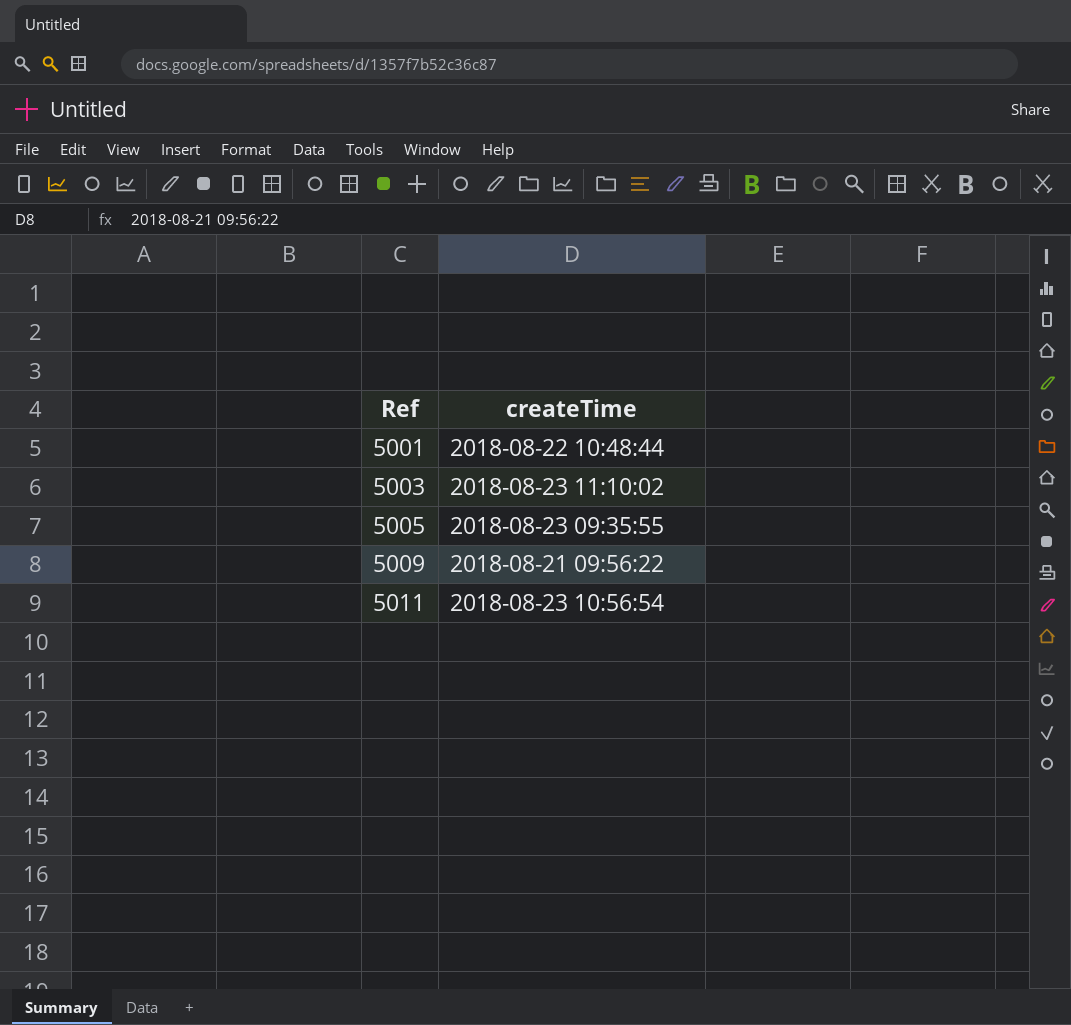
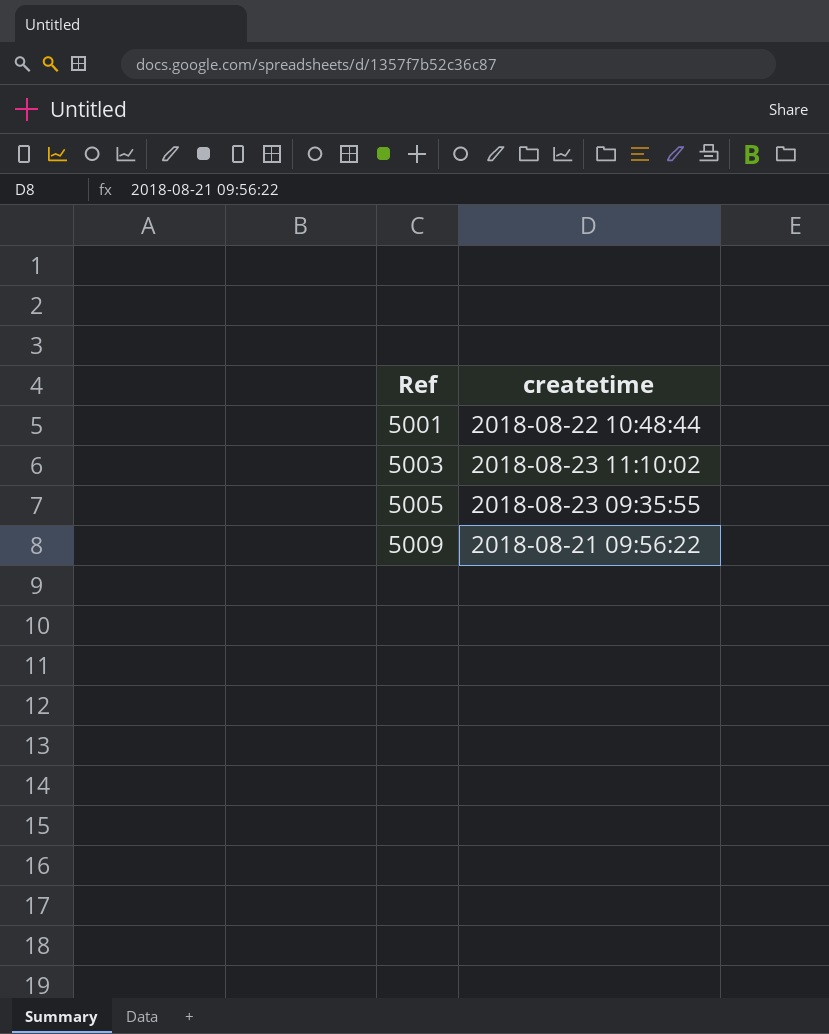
column name: createTime -> createtime
row 5011: 2018-08-23 10:56:54 -> none

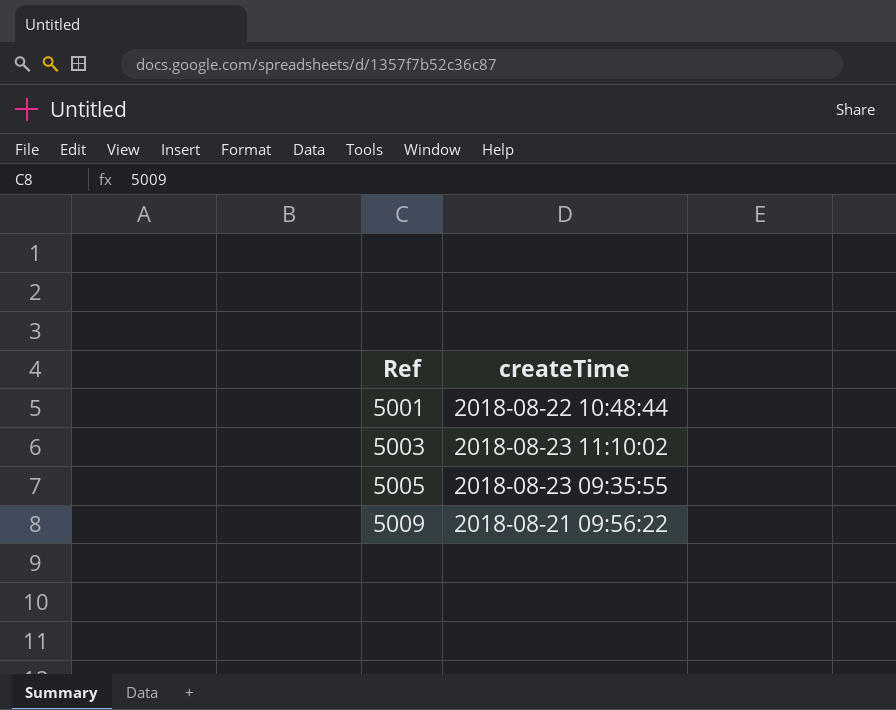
column name: createtime -> createTime

